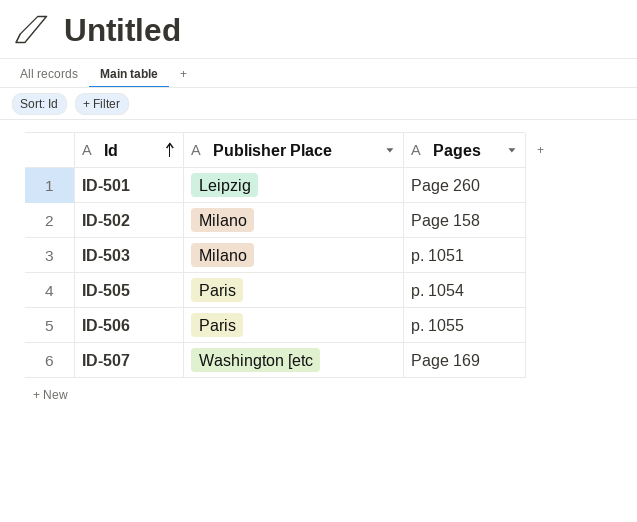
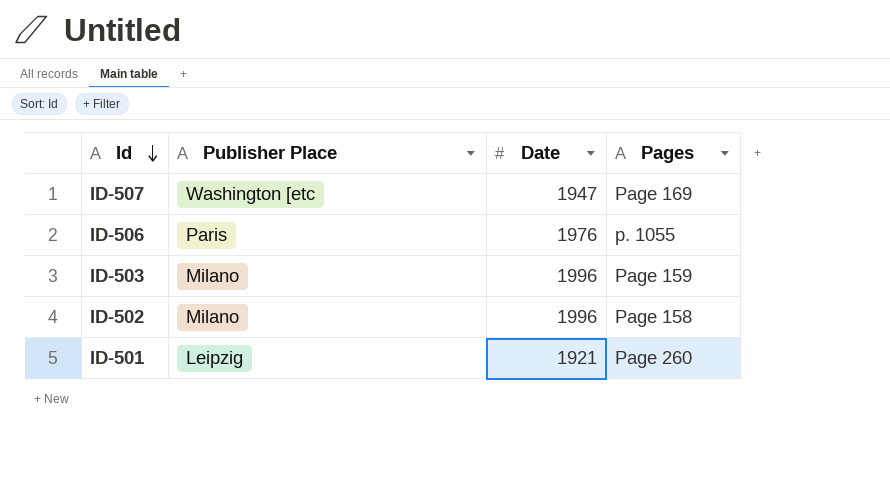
row order: Id ascending -> Id descending
column Date | position: none -> 3
row ID-505: Paris | p. 1054 -> none
ID-503 | Pages: p. 1051 -> Page 159

